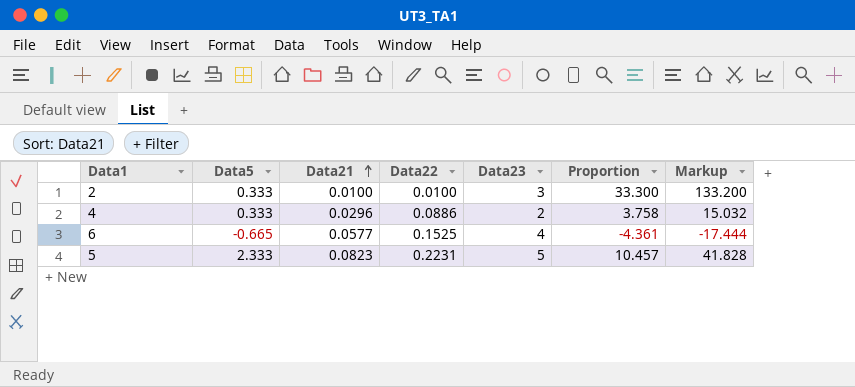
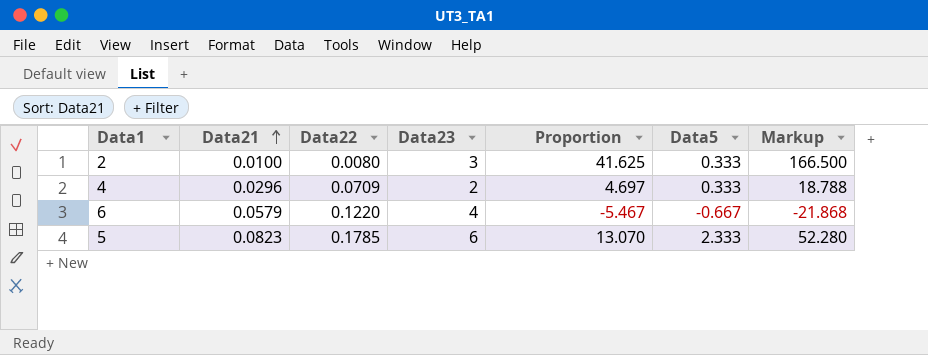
column Data5 | position: 2 -> 6
2 | Data22: 0.0100 -> 0.0080
2 | Proportion: 33.300 -> 41.625
2 | Markup: 133.200 -> 166.500
4 | Data22: 0.0886 -> 0.0709
4 | Proportion: 3.758 -> 4.697
4 | Markup: 15.032 -> 18.788
6 | Data21: 0.0577 -> 0.0579
6 | Data22: 0.1525 -> 0.1220
6 | Proportion: -4.361 -> -5.467
6 | Data5: -0.665 -> -0.667
6 | Markup: -17.444 -> -21.868
5 | Data22: 0.2231 -> 0.1785
5 | Data23: 5 -> 6
5 | Proportion: 10.457 -> 13.070
5 | Markup: 41.828 -> 52.280

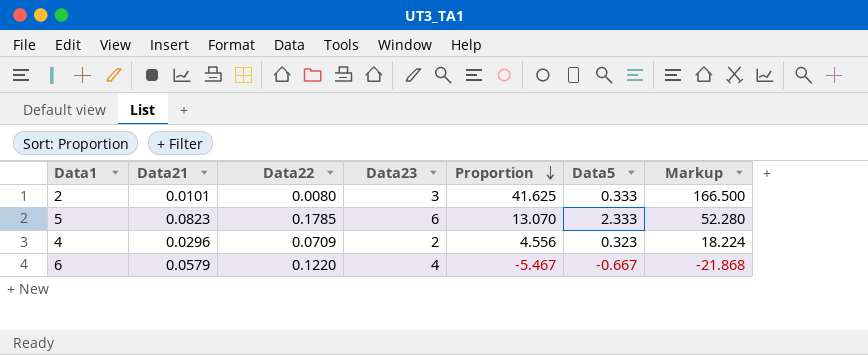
row order: Data21 ascending -> Proportion descending
2 | Data21: 0.0100 -> 0.0101
4 | Proportion: 4.697 -> 4.556
4 | Data5: 0.333 -> 0.323
4 | Markup: 18.788 -> 18.224

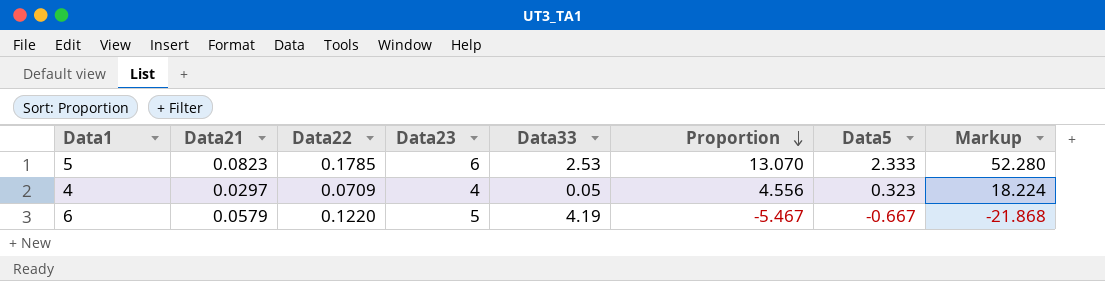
column Data33 | position: none -> 5
row 2: 0.0101 | 0.0080 | 3 | 41.625 | 0.333 | 166.500 -> none
4 | Data21: 0.0296 -> 0.0297
4 | Data23: 2 -> 4
6 | Data23: 4 -> 5

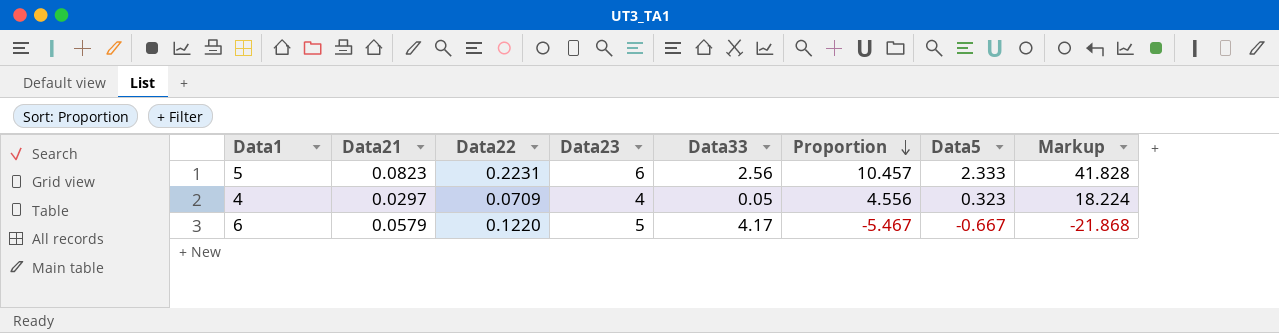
5 | Data22: 0.1785 -> 0.2231
5 | Data33: 2.53 -> 2.56
5 | Proportion: 13.070 -> 10.457
5 | Markup: 52.280 -> 41.828
6 | Data33: 4.19 -> 4.17

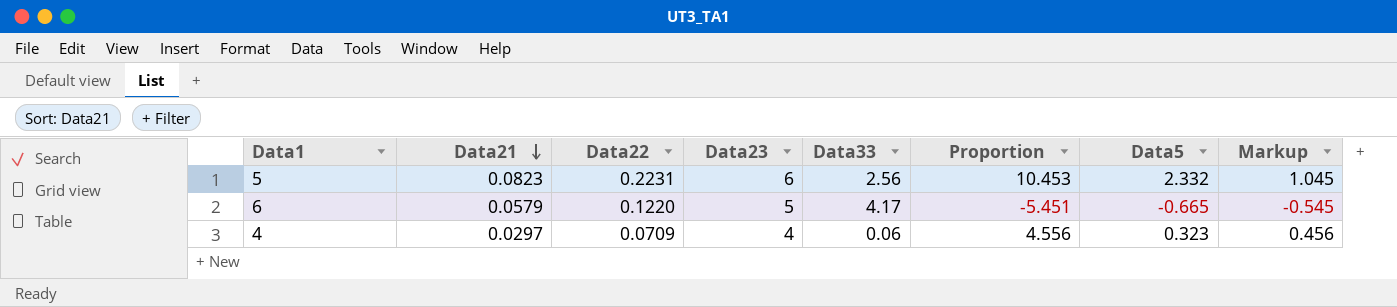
row order: Proportion descending -> Data21 descending
column Markup | formula: [Proportion] * 4 -> [Proportion] * 0.1
5 | Proportion: 10.457 -> 10.453
5 | Data5: 2.333 -> 2.332
6 | Proportion: -5.467 -> -5.451
6 | Data5: -0.667 -> -0.665
4 | Data33: 0.05 -> 0.06

